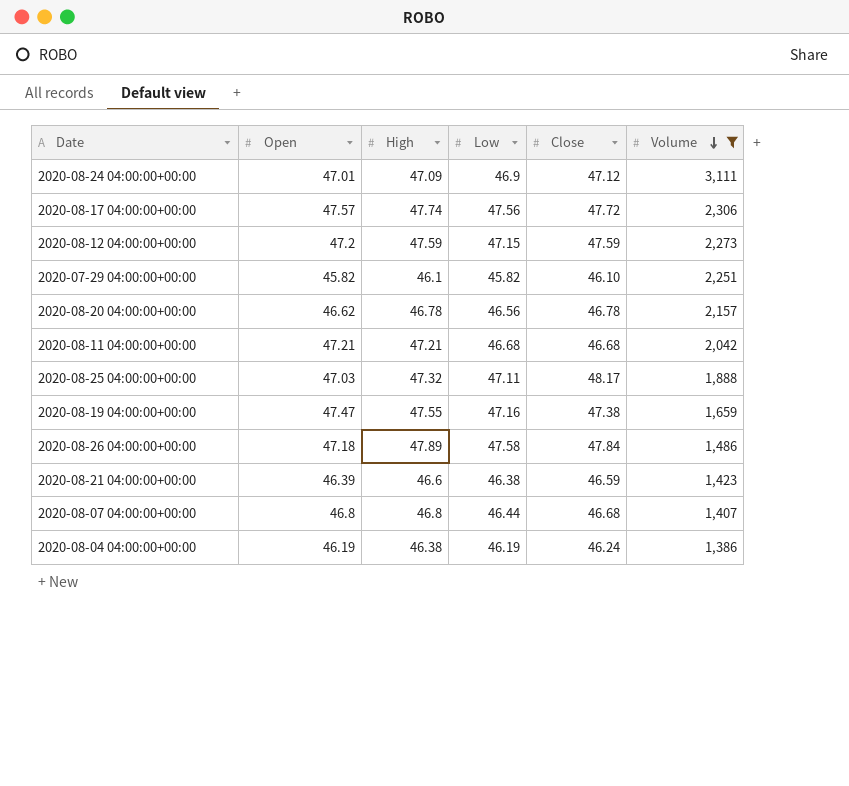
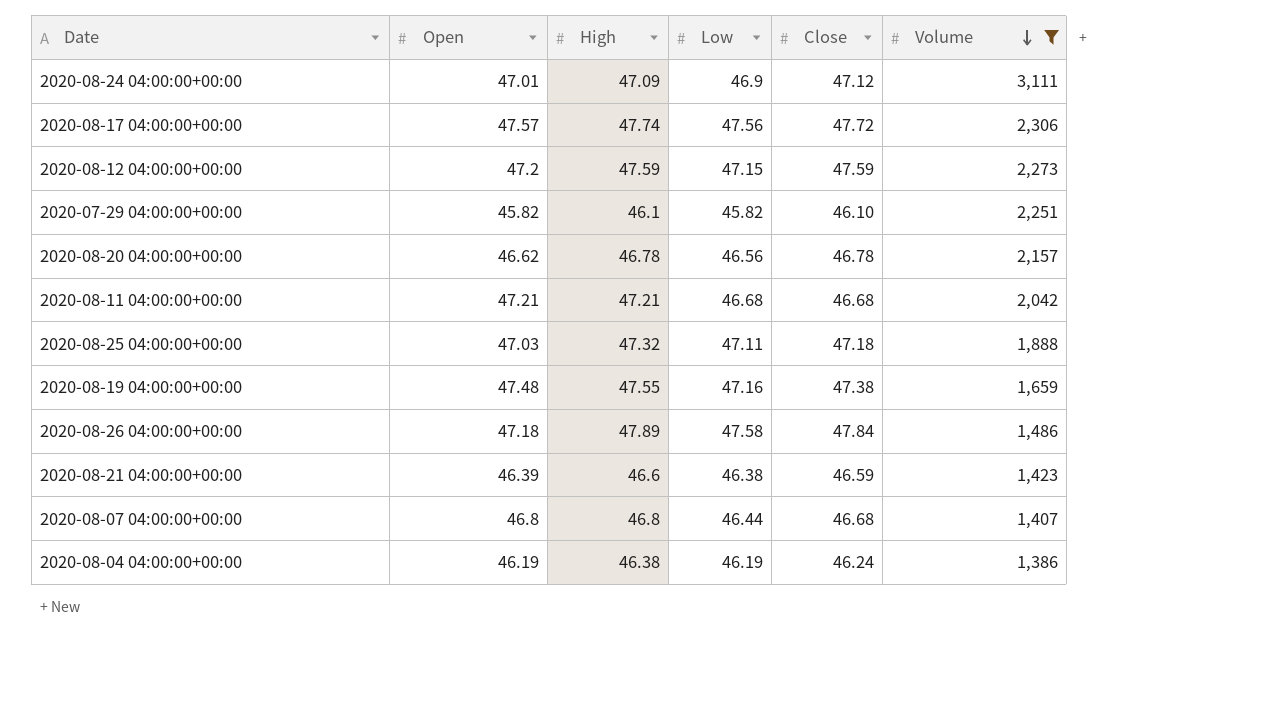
2020-08-25 04:00:00+00:00 | Close: 48.17 -> 47.18
2020-08-19 04:00:00+00:00 | Open: 47.47 -> 47.48

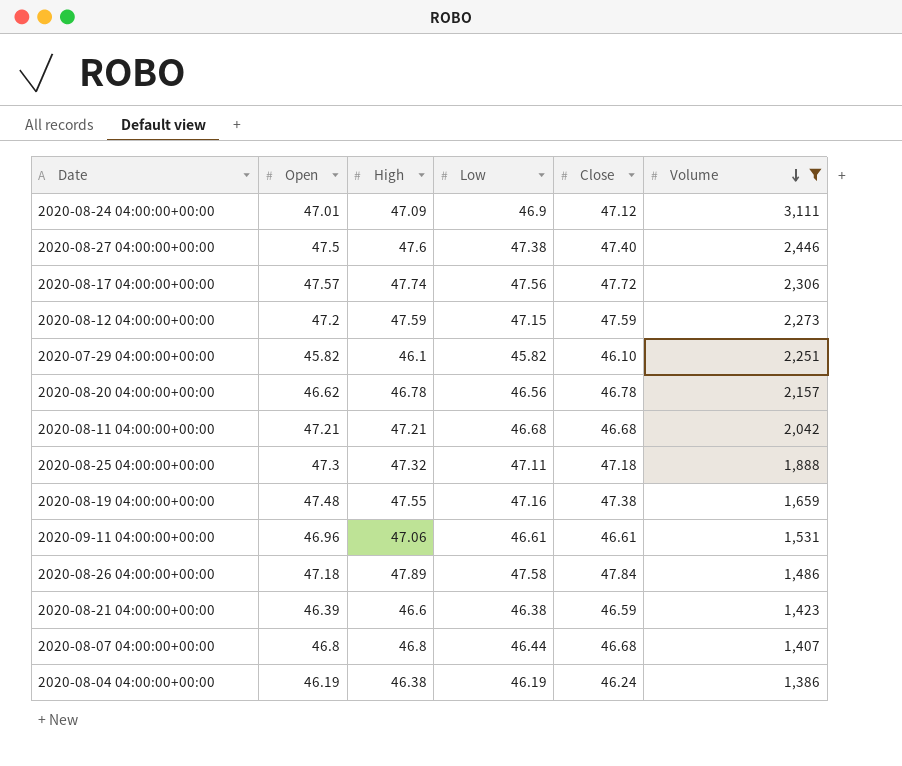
row 2020-08-27 04:00:00+00:00: none -> 47.5 | 47.6 | 47.38 | 47.40 | 2,446
2020-08-25 04:00:00+00:00 | Open: 47.03 -> 47.3
row 2020-09-11 04:00:00+00:00: none -> 46.96 | 47.06 | 46.61 | 46.61 | 1,531

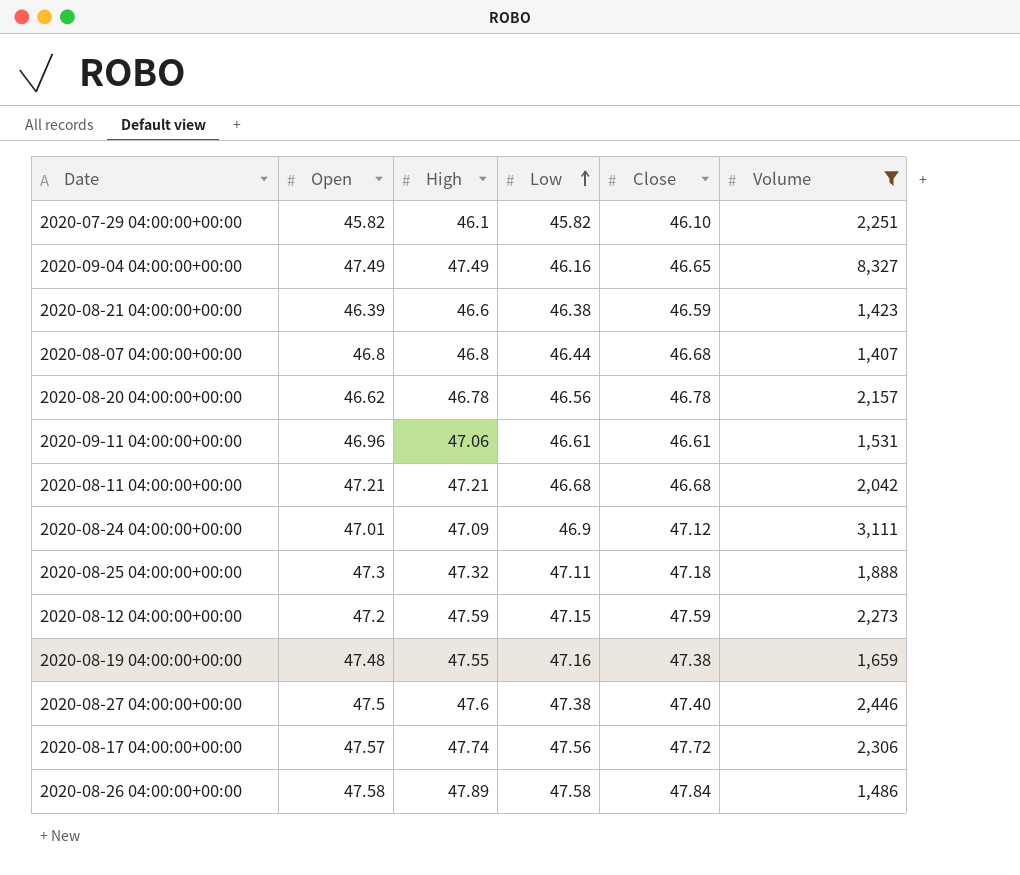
row order: Volume descending -> Low ascending
row 2020-08-04 04:00:00+00:00: 46.19 | 46.38 | 46.19 | 46.24 | 1,386 -> none
row 2020-09-04 04:00:00+00:00: none -> 47.49 | 47.49 | 46.16 | 46.65 | 8,327
2020-08-26 04:00:00+00:00 | Open: 47.18 -> 47.58

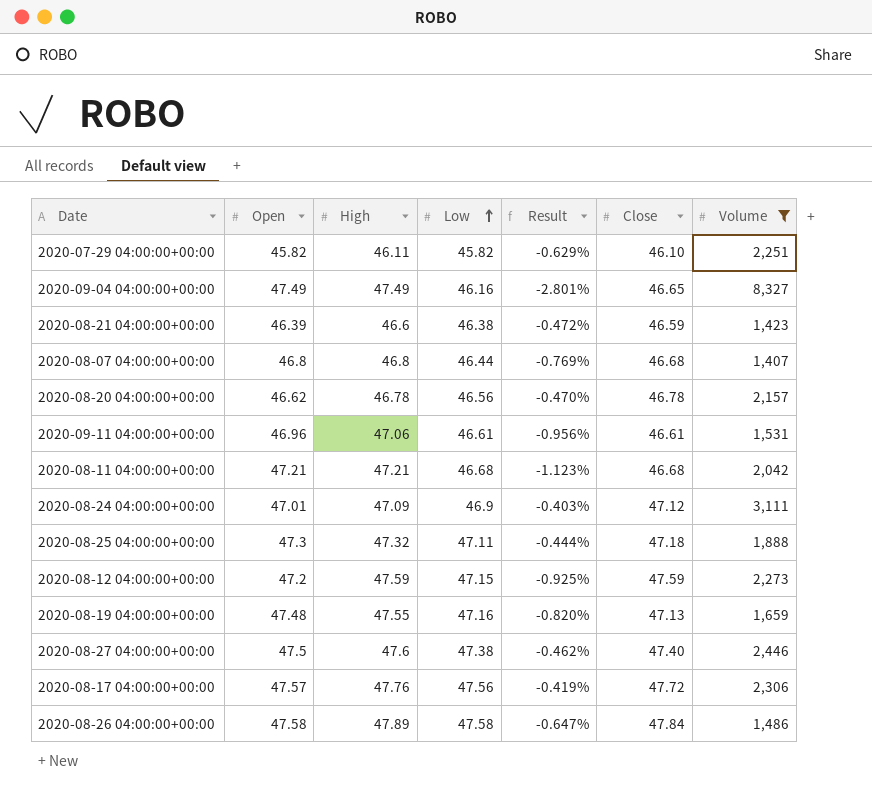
column Result | formula: none -> ([Low] - [High]) / [High]
2020-07-29 04:00:00+00:00 | High: 46.1 -> 46.11
2020-08-19 04:00:00+00:00 | Close: 47.38 -> 47.13
2020-08-17 04:00:00+00:00 | High: 47.74 -> 47.76

